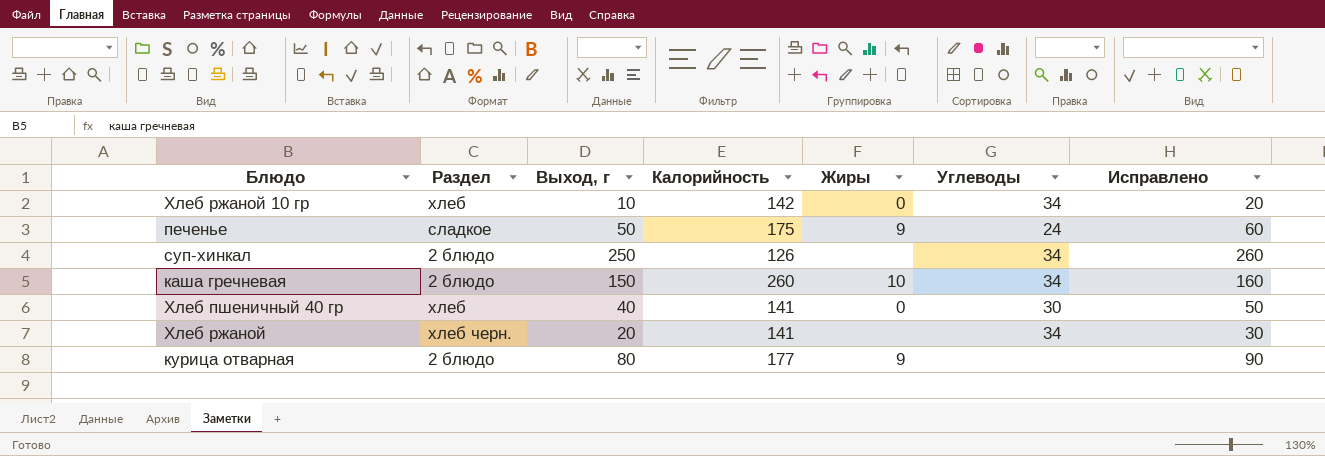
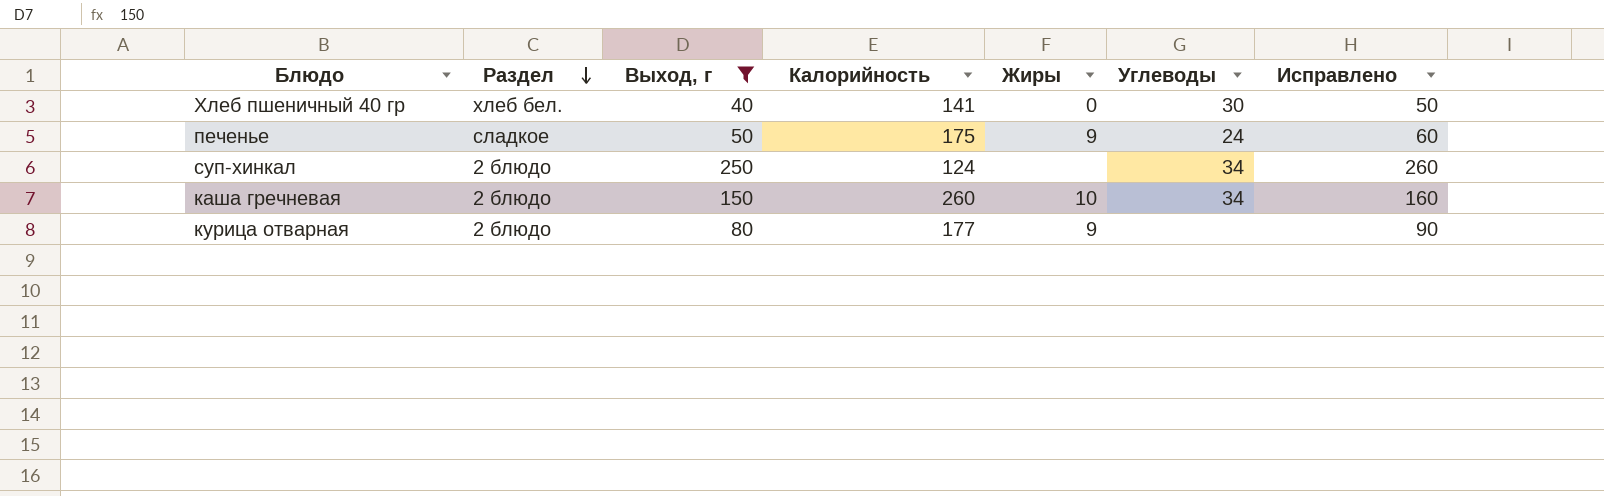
filter: none -> Выход, г >= 40
row order: none -> Раздел descending
Хлеб пшеничный 40 гр | Раздел: хлеб -> хлеб бел.
суп-хинкал | Калорийность: 126 -> 124

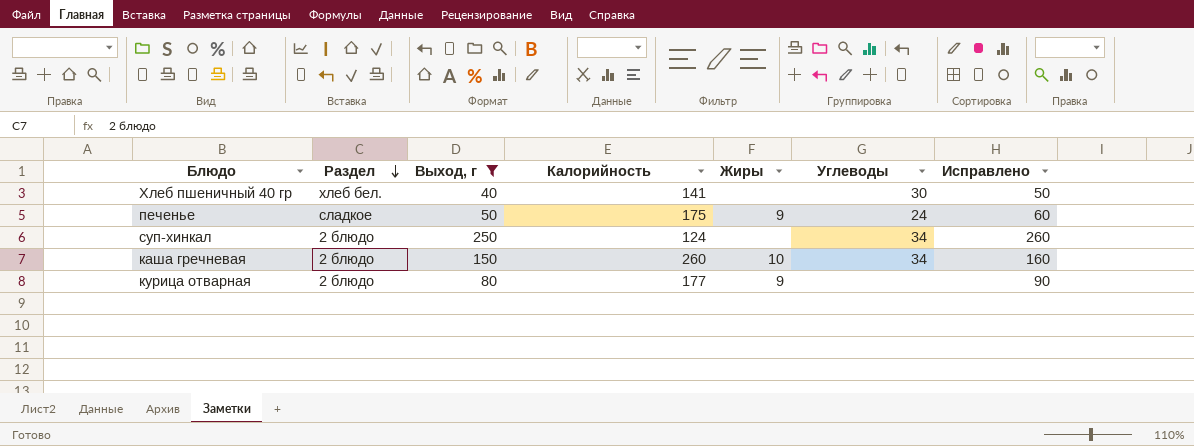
Хлеб пшеничный 40 гр | Жиры: 0 -> none

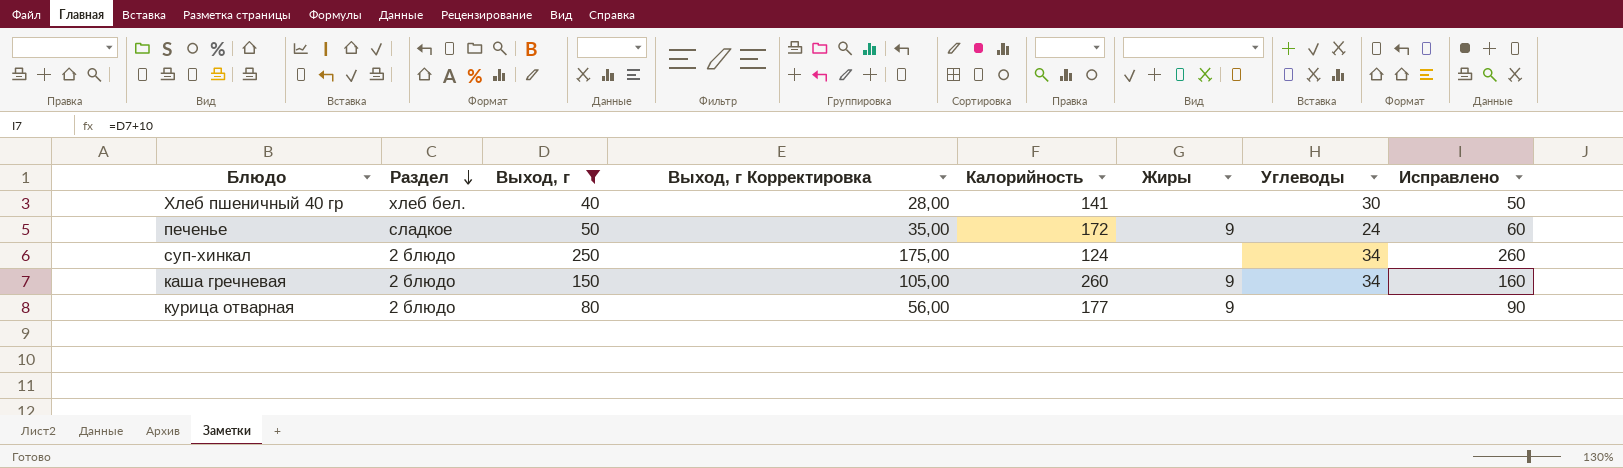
column Выход, г Корректировка | formula: none -> [Выход, г] * 0,7
печенье | Калорийность: 175 -> 172
каша гречневая | Жиры: 10 -> 9

